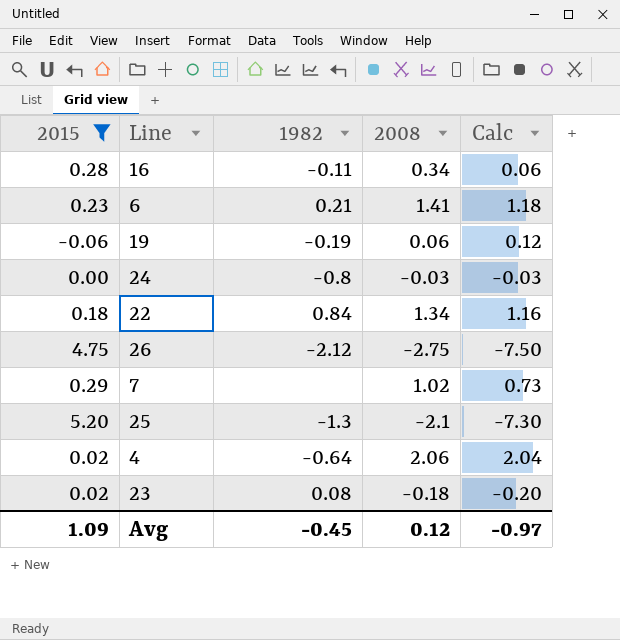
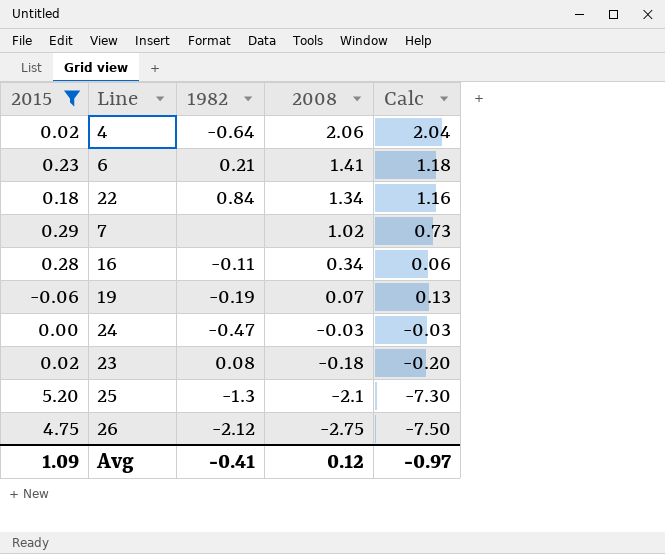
row order: none -> 2008 descending
19 | 2008: 0.06 -> 0.07
19 | Calc: 0.12 -> 0.13
24 | 1982: -0.8 -> -0.47
Avg | 1982: -0.45 -> -0.41

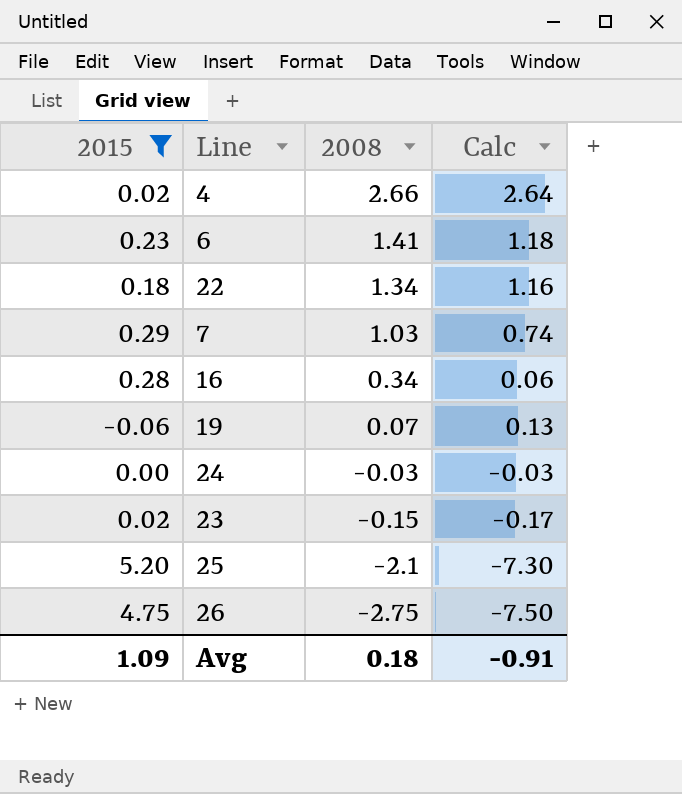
column 1982 | position: 3 -> none
4 | 2008: 2.06 -> 2.66
4 | Calc: 2.04 -> 2.64
7 | 2008: 1.02 -> 1.03
7 | Calc: 0.73 -> 0.74
23 | 2008: -0.18 -> -0.15
23 | Calc: -0.20 -> -0.17
Avg | 2008: 0.12 -> 0.18
Avg | Calc: -0.97 -> -0.91

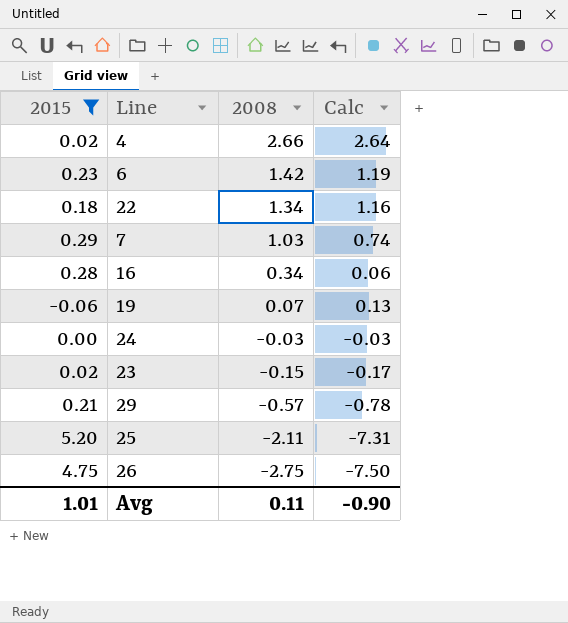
6 | 2008: 1.41 -> 1.42
6 | Calc: 1.18 -> 1.19
row 29: none -> 0.21 | -0.57 | -0.78
25 | 2008: -2.1 -> -2.11
25 | Calc: -7.30 -> -7.31
Avg | 2015: 1.09 -> 1.01
Avg | 2008: 0.18 -> 0.11
Avg | Calc: -0.91 -> -0.90

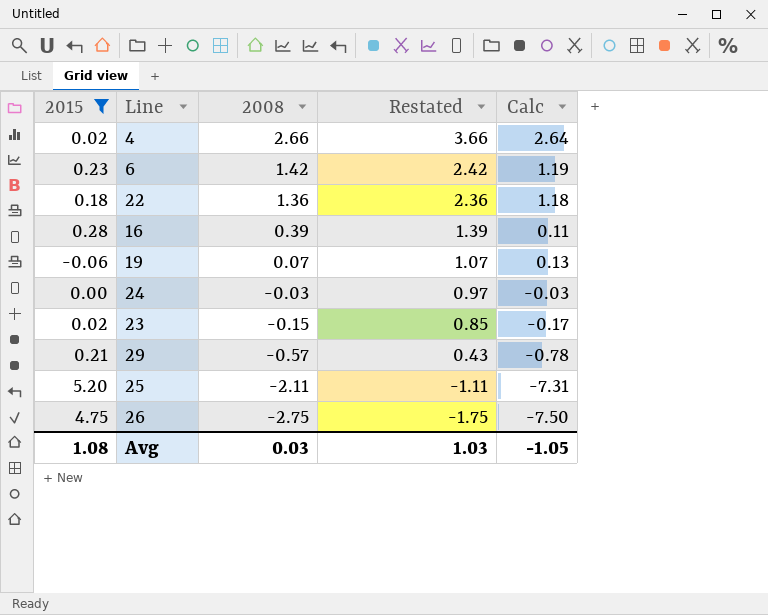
column Restated | formula: none -> [2008] + 1
row 7: 0.29 | 1.03 | 0.74 -> none
22 | 2008: 1.34 -> 1.36
22 | Calc: 1.16 -> 1.18
16 | 2008: 0.34 -> 0.39
16 | Calc: 0.06 -> 0.11
Avg | 2015: 1.01 -> 1.08
Avg | 2008: 0.11 -> 0.03
Avg | Calc: -0.90 -> -1.05

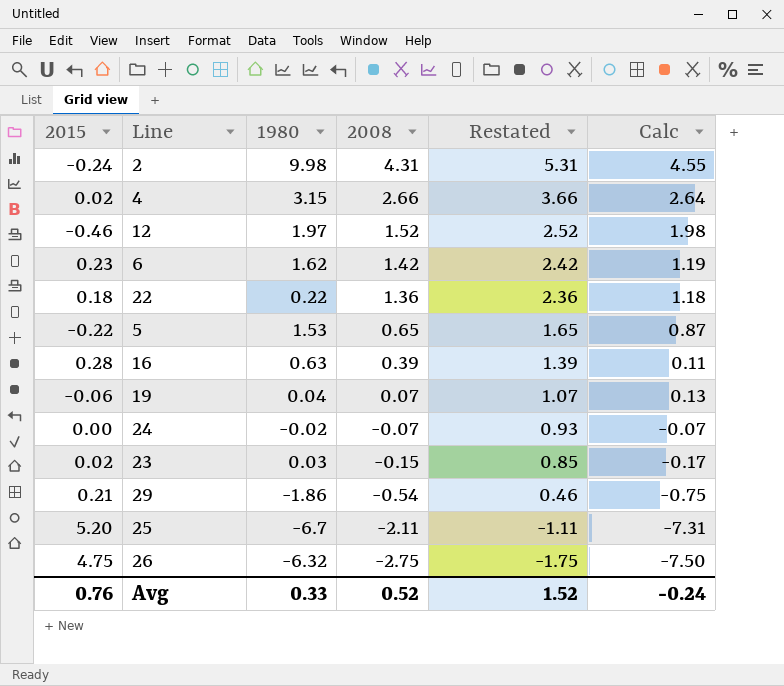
filter: 2015 >= -0.06 -> none
column 1980 | position: none -> 3
24 | 2008: -0.03 -> -0.07
24 | Restated: 0.97 -> 0.93
24 | Calc: -0.03 -> -0.07
29 | 2008: -0.57 -> -0.54
29 | Restated: 0.43 -> 0.46
29 | Calc: -0.78 -> -0.75
Avg | 2015: 1.08 -> 0.76
Avg | 2008: 0.03 -> 0.52
Avg | Restated: 1.03 -> 1.52
Avg | Calc: -1.05 -> -0.24

